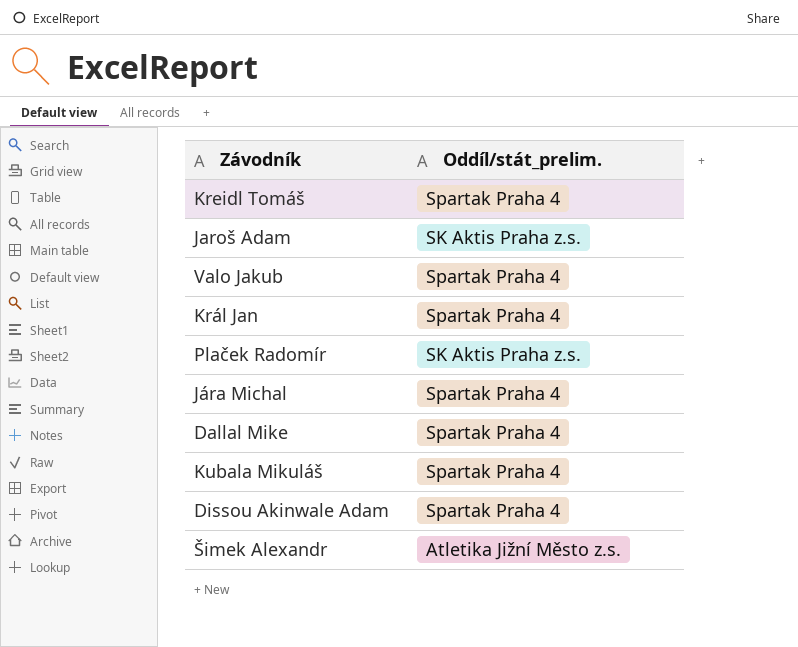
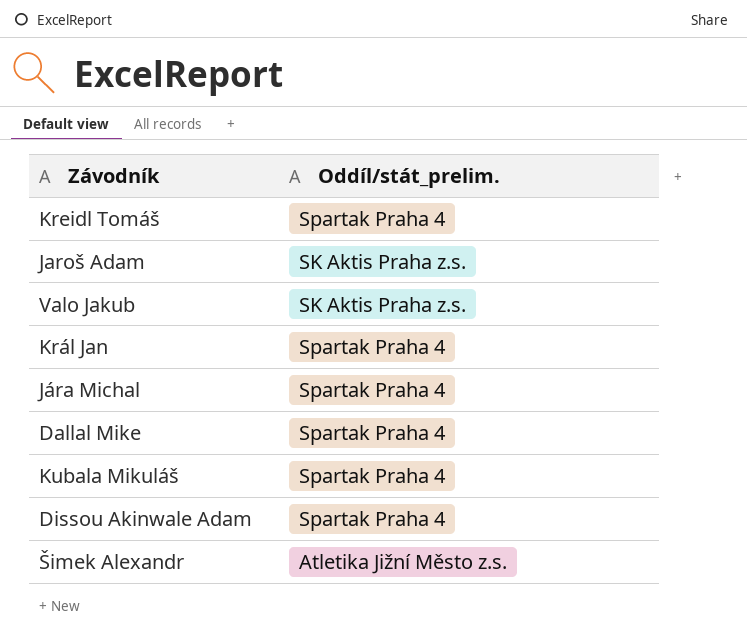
row Plaček Radomír: SK Aktis Praha z.s. -> none
Valo Jakub | Oddíl/stát_prelim.: Spartak Praha 4 -> SK Aktis Praha z.s.

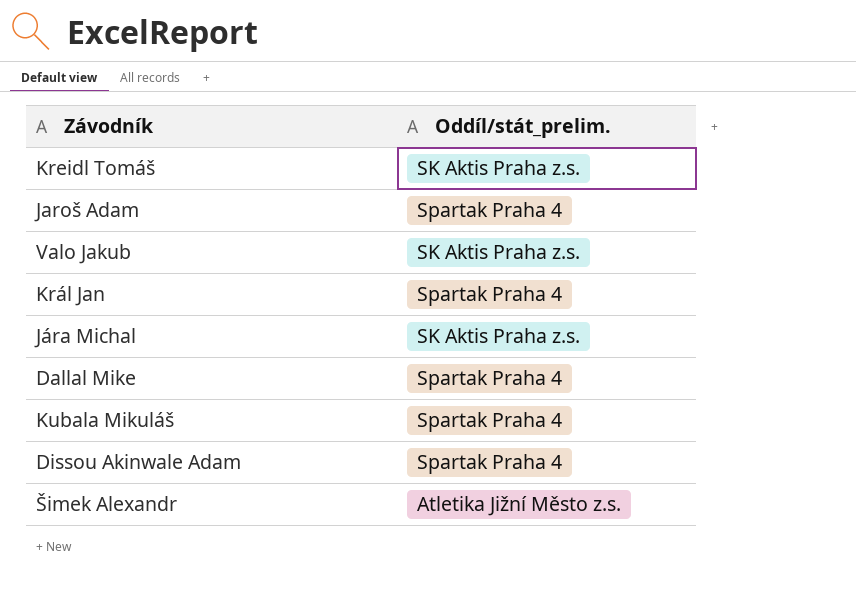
Kreidl Tomáš | Oddíl/stát_prelim.: Spartak Praha 4 -> SK Aktis Praha z.s.
Jaroš Adam | Oddíl/stát_prelim.: SK Aktis Praha z.s. -> Spartak Praha 4
Jára Michal | Oddíl/stát_prelim.: Spartak Praha 4 -> SK Aktis Praha z.s.

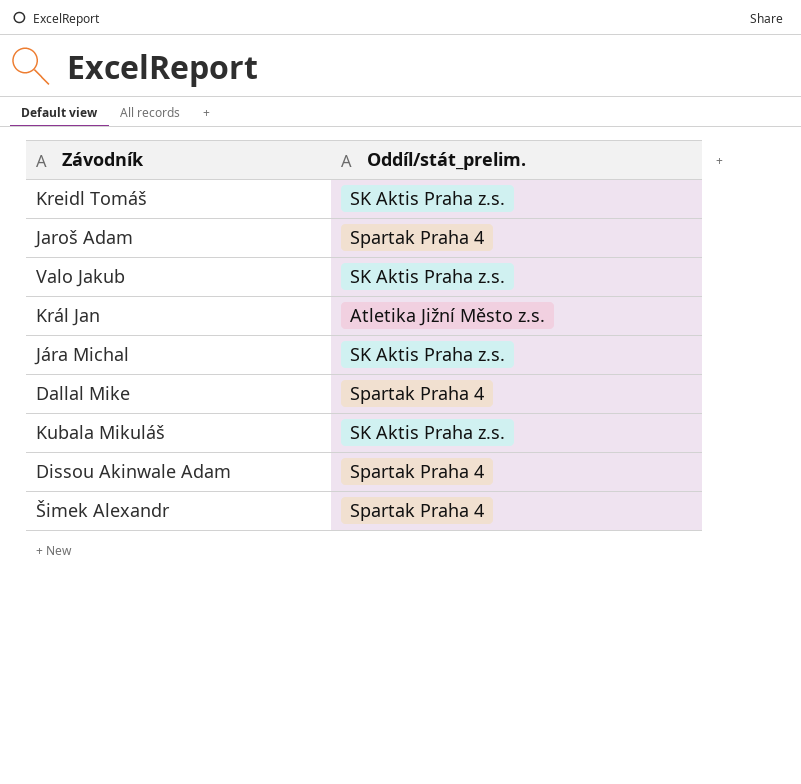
Král Jan | Oddíl/stát_prelim.: Spartak Praha 4 -> Atletika Jižní Město z.s.
Kubala Mikuláš | Oddíl/stát_prelim.: Spartak Praha 4 -> SK Aktis Praha z.s.
Šimek Alexandr | Oddíl/stát_prelim.: Atletika Jižní Město z.s. -> Spartak Praha 4

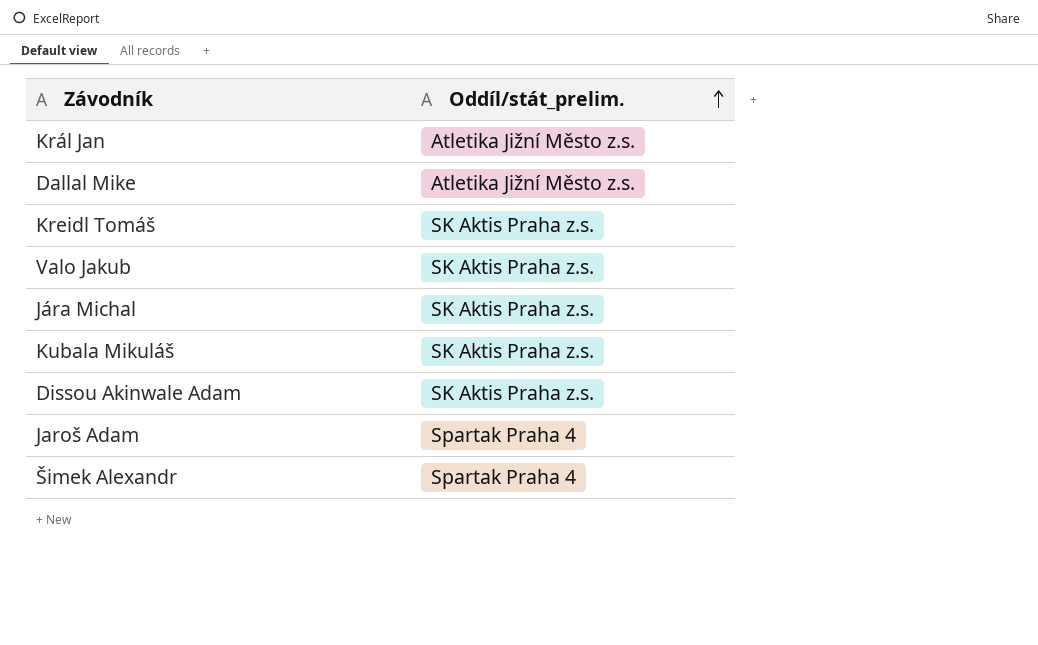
row order: none -> Oddíl/stát_prelim. ascending
Dallal Mike | Oddíl/stát_prelim.: Spartak Praha 4 -> Atletika Jižní Město z.s.
Dissou Akinwale Adam | Oddíl/stát_prelim.: Spartak Praha 4 -> SK Aktis Praha z.s.

